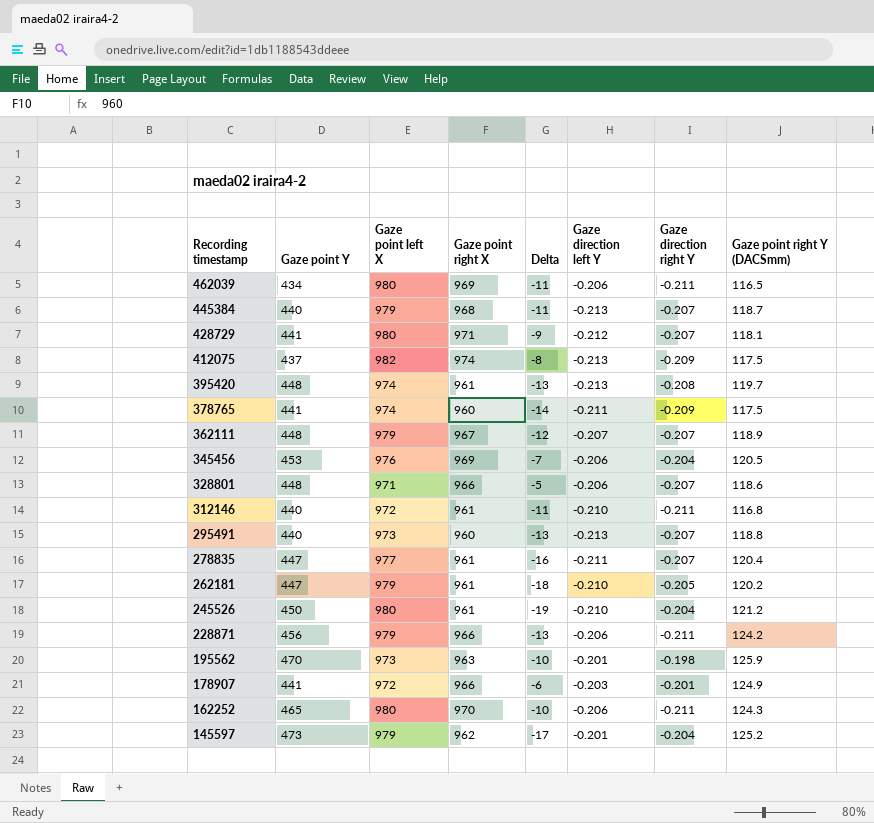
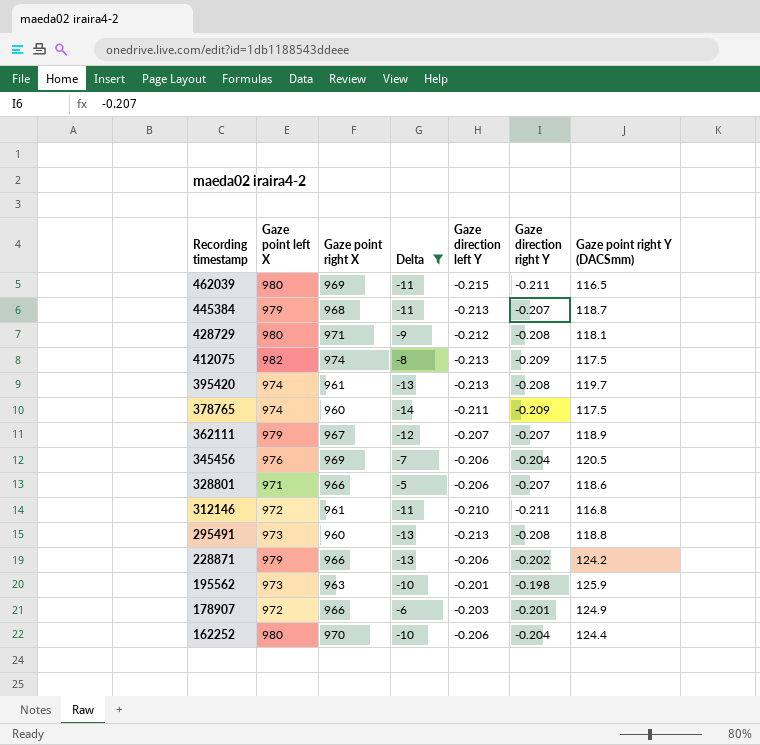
filter: none -> Delta >= -14
column Gaze point Y | position: 2 -> none
462039 | Gaze direction left Y: -0.206 -> -0.215
428729 | Gaze direction right Y: -0.207 -> -0.208
295491 | Gaze direction right Y: -0.207 -> -0.208
228871 | Gaze direction right Y: -0.211 -> -0.202
162252 | Gaze direction right Y: -0.211 -> -0.204
162252 | Gaze point right Y (DACSmm): 124.3 -> 124.4

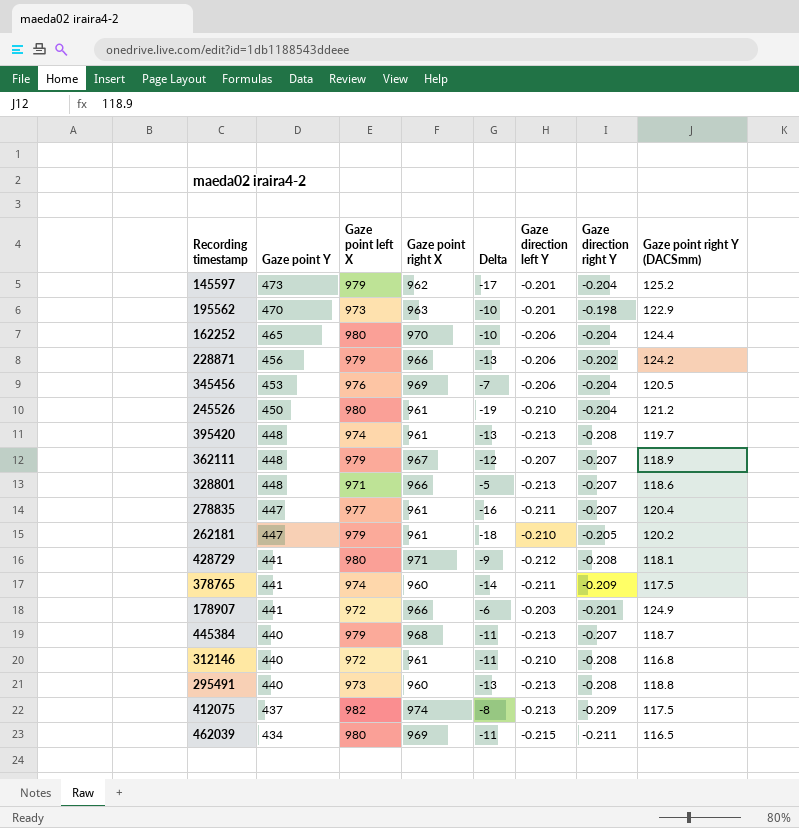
filter: Delta >= -14 -> none
row order: Recording timestamp descending -> Gaze point Y descending
column Gaze point Y | position: none -> 2
195562 | Gaze point right Y (DACSmm): 125.9 -> 122.9
328801 | Gaze direction left Y: -0.206 -> -0.213
312146 | Gaze direction right Y: -0.211 -> -0.208

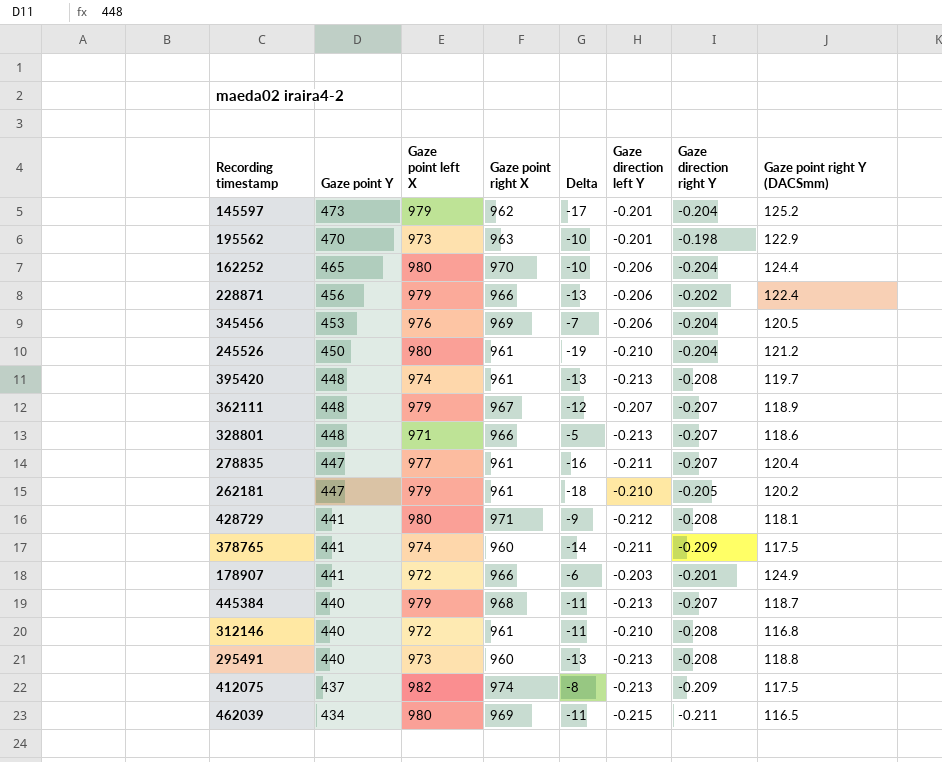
228871 | Gaze point right Y (DACSmm): 124.2 -> 122.4

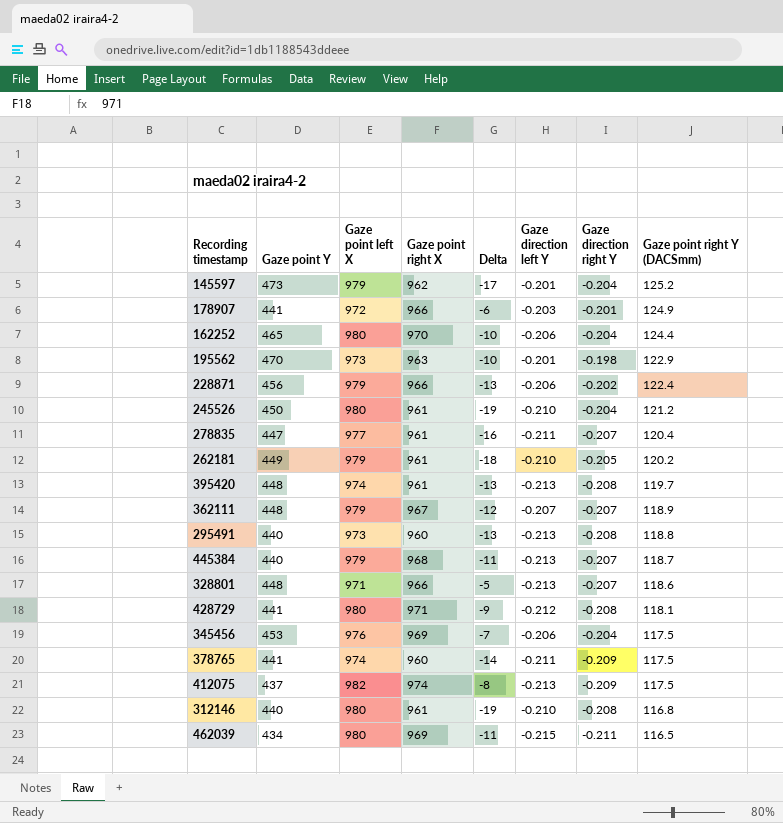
row order: Gaze point Y descending -> Gaze point right Y (DACSmm) descending
262181 | Gaze point Y: 447 -> 449
345456 | Gaze point right Y (DACSmm): 120.5 -> 117.5
312146 | Gaze point left X: 972 -> 980
312146 | Delta: -11 -> -19

